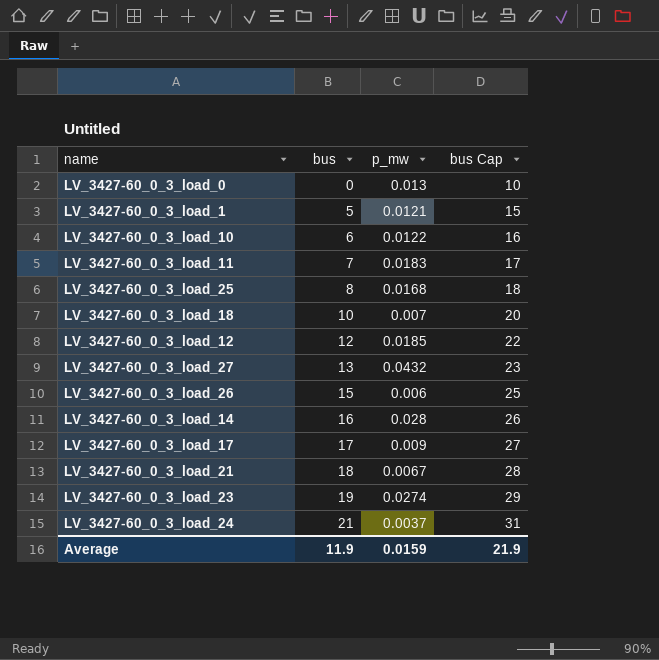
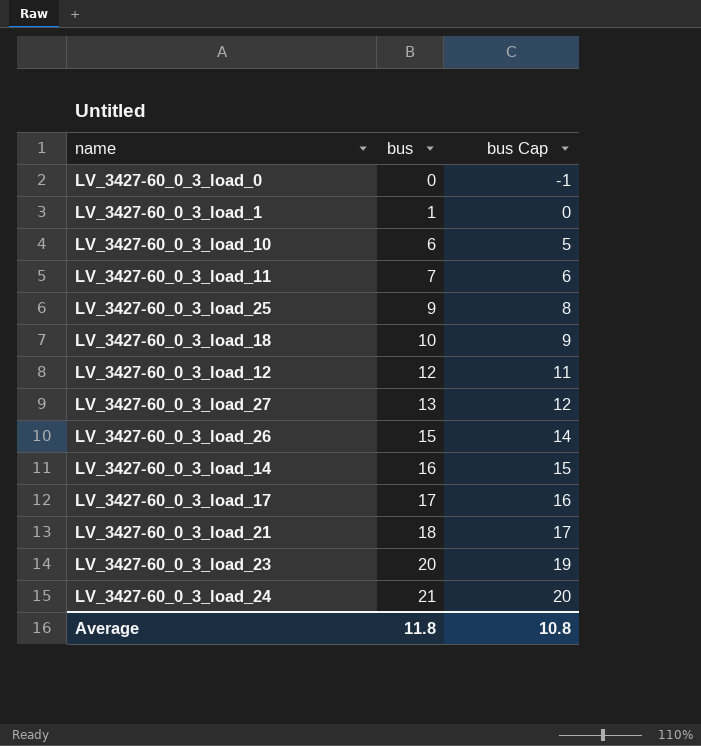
column p_mw | position: 3 -> none
column bus Cap | formula: [bus] + 10 -> [bus] - 1
LV_3427-60_0_3_load_1 | bus: 5 -> 1
LV_3427-60_0_3_load_25 | bus: 8 -> 9
LV_3427-60_0_3_load_23 | bus: 19 -> 20
Average | bus: 11.9 -> 11.8
Average | bus Cap: 21.9 -> 10.8

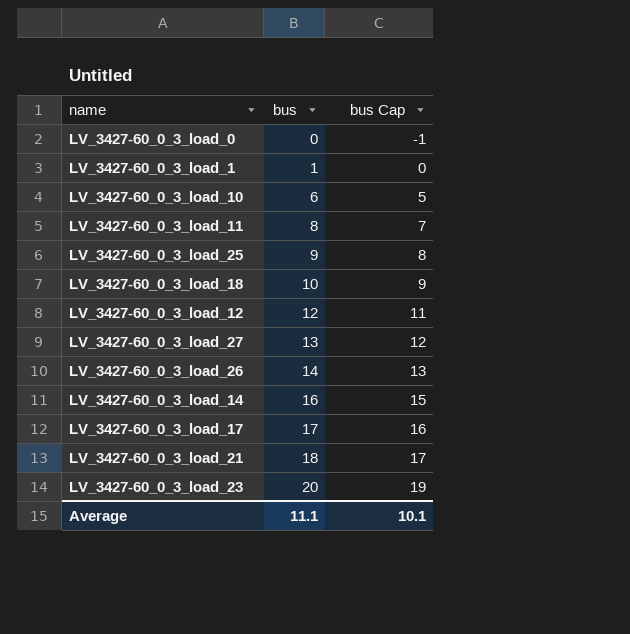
row LV_3427-60_0_3_load_24: 21 | 20 -> none
LV_3427-60_0_3_load_11 | bus: 7 -> 8
LV_3427-60_0_3_load_11 | bus Cap: 6 -> 7
LV_3427-60_0_3_load_26 | bus: 15 -> 14
LV_3427-60_0_3_load_26 | bus Cap: 14 -> 13
Average | bus: 11.8 -> 11.1
Average | bus Cap: 10.8 -> 10.1

